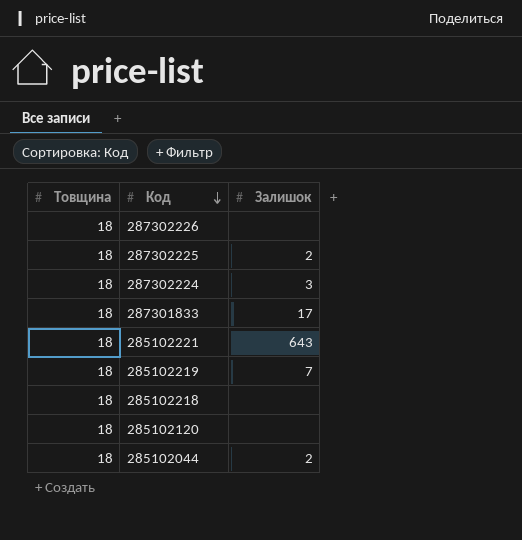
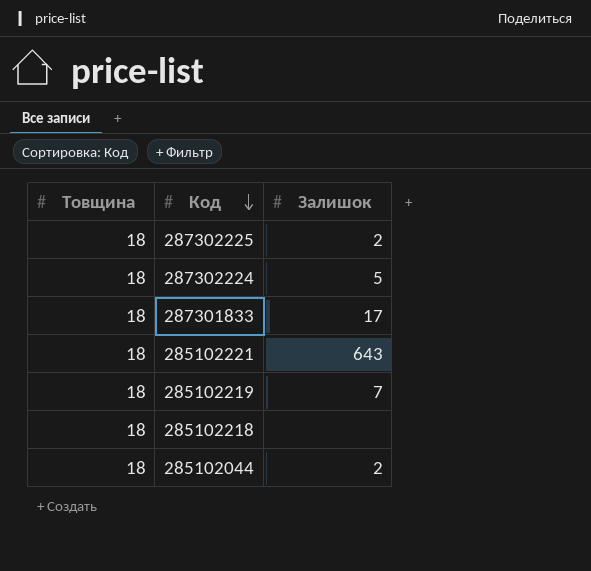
row 287302226: 18 | none -> none
row 285102120: 18 | none -> none
287302224 | Залишок: 3 -> 5

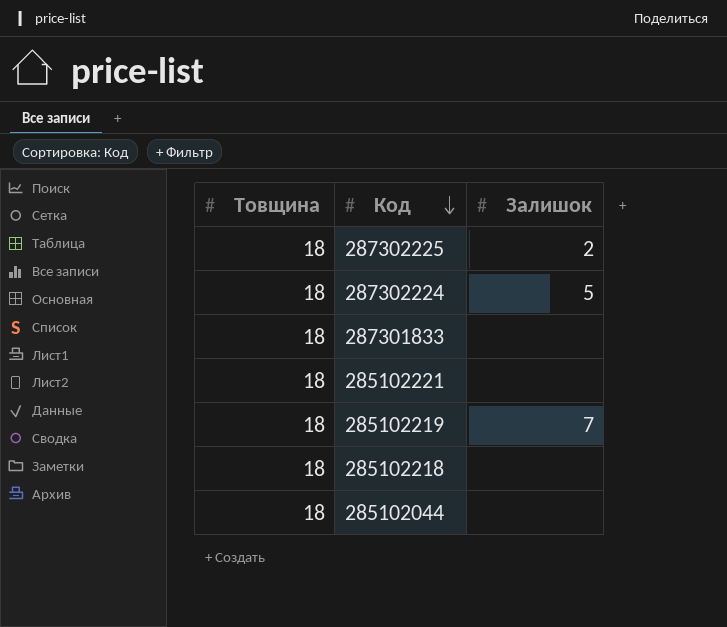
287301833 | Залишок: 17 -> none
285102221 | Залишок: 643 -> none
285102044 | Залишок: 2 -> none

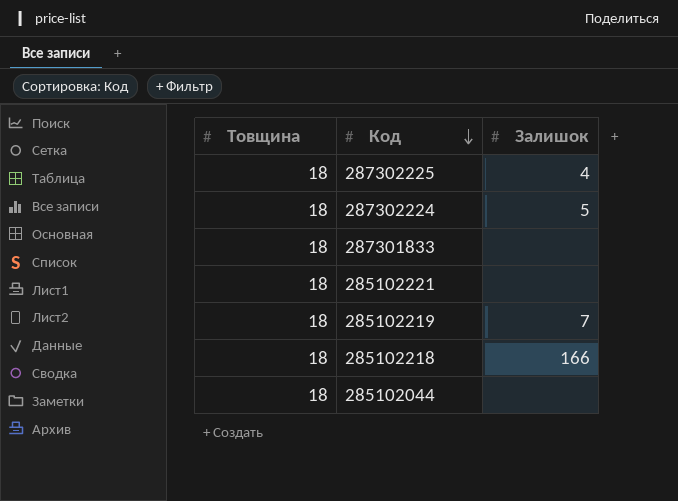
287302225 | Залишок: 2 -> 4
285102218 | Залишок: none -> 166

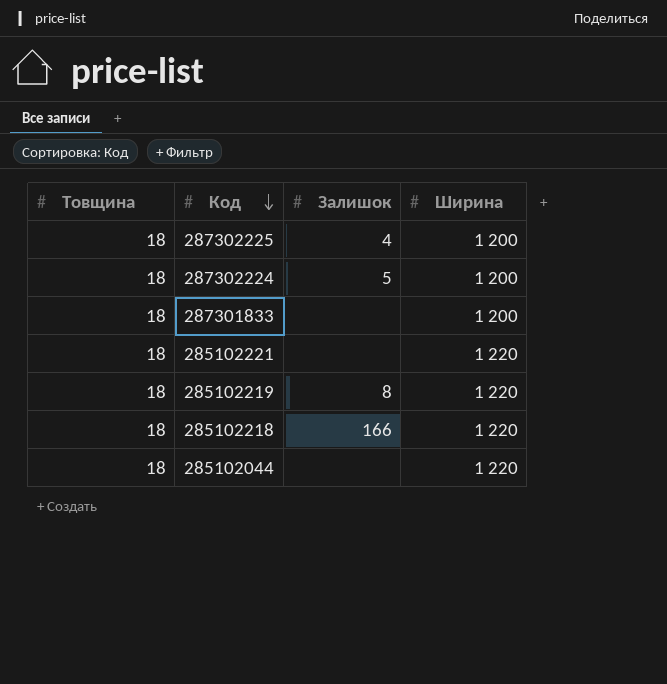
column Ширина | position: none -> 4
285102219 | Залишок: 7 -> 8

